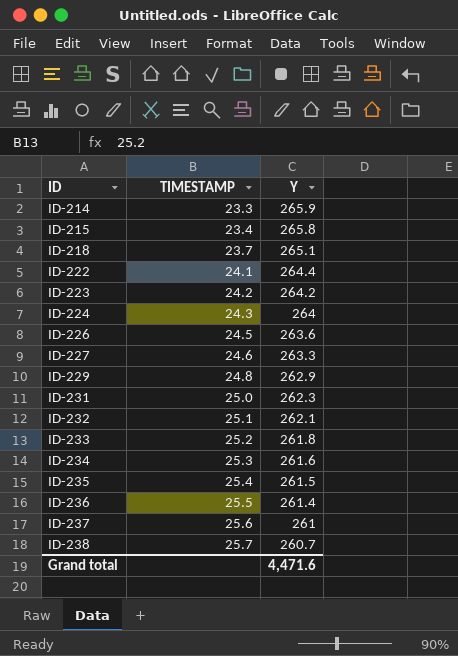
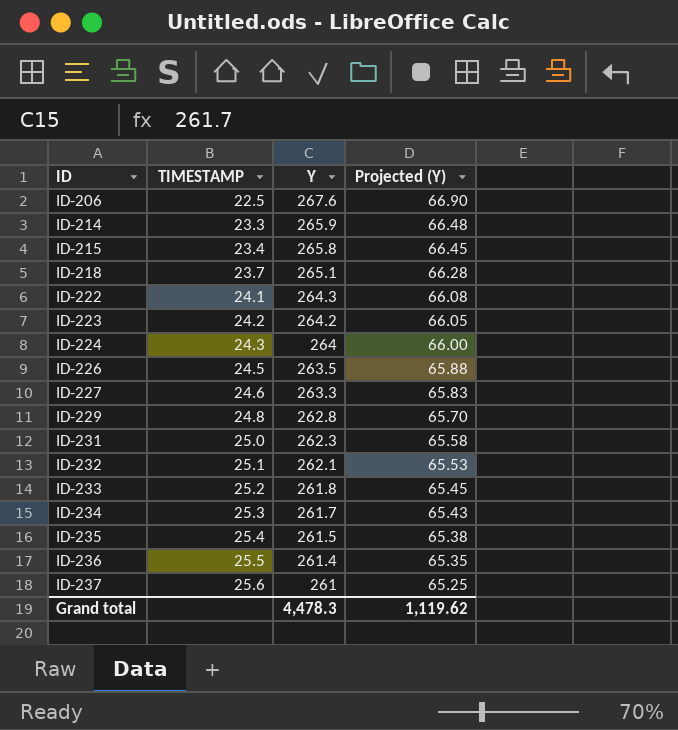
column Projected (Y) | formula: none -> [Y] * 0.25
row ID-238: 25.7 | 260.7 -> none
row ID-206: none -> 22.5 | 267.6 | 66.90
ID-222 | Y: 264.4 -> 264.3
ID-226 | Y: 263.6 -> 263.5
ID-229 | Y: 262.9 -> 262.8
ID-234 | Y: 261.6 -> 261.7
Grand total | Y: 4,471.6 -> 4,478.3

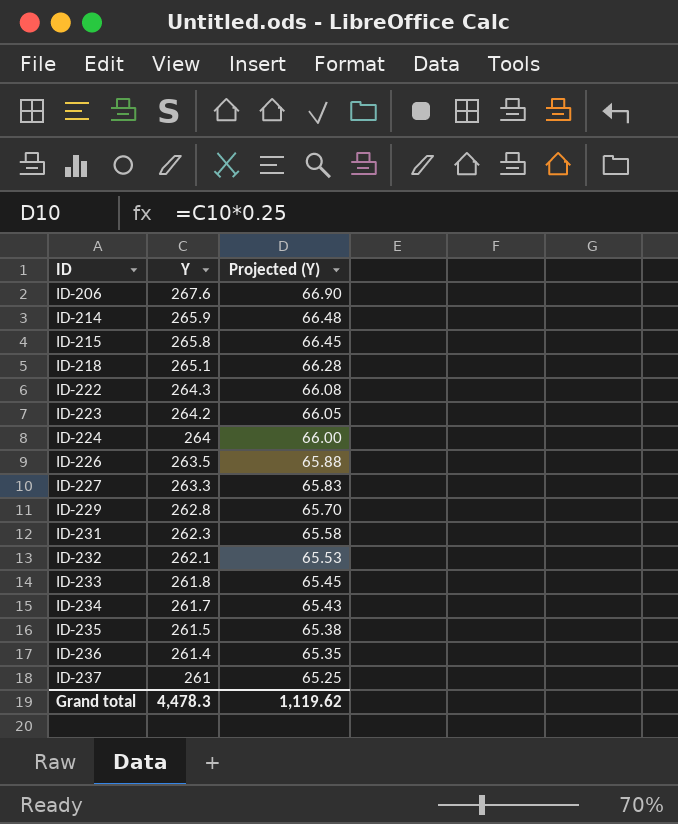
column TIMESTAMP | position: 2 -> none

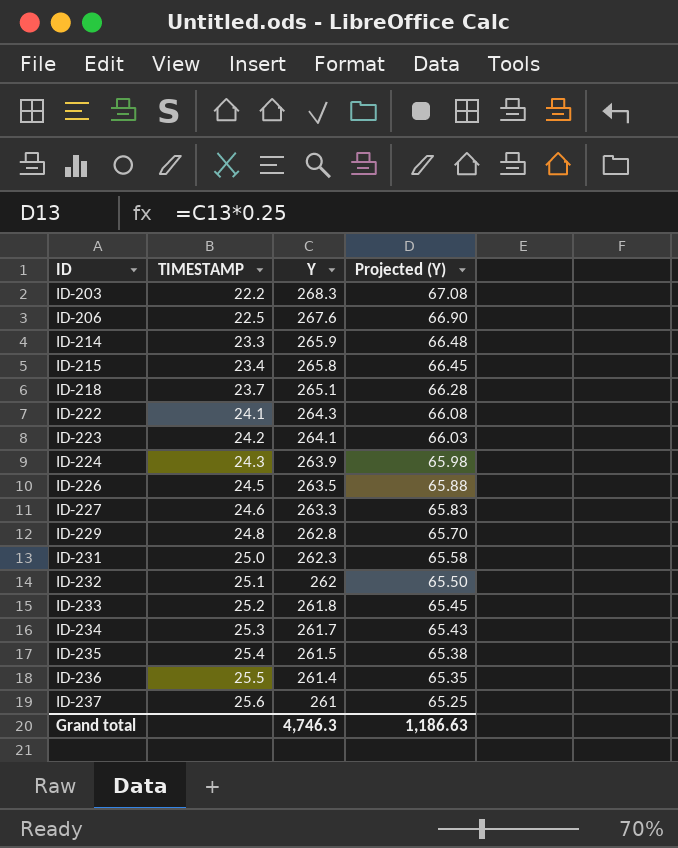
column TIMESTAMP | position: none -> 2
row ID-203: none -> 22.2 | 268.3 | 67.08
ID-223 | Y: 264.2 -> 264.1
ID-223 | Projected (Y): 66.05 -> 66.03
ID-224 | Y: 264 -> 263.9
ID-224 | Projected (Y): 66.00 -> 65.98
ID-232 | Y: 262.1 -> 262
ID-232 | Projected (Y): 65.53 -> 65.50
Grand total | Y: 4,478.3 -> 4,746.3
Grand total | Projected (Y): 1,119.62 -> 1,186.63

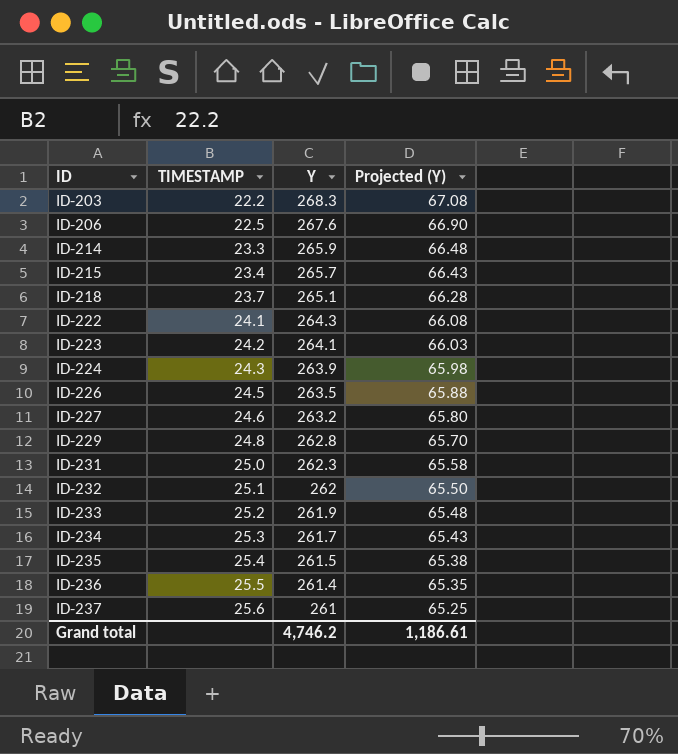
ID-215 | Y: 265.8 -> 265.7
ID-215 | Projected (Y): 66.45 -> 66.43
ID-227 | Y: 263.3 -> 263.2
ID-227 | Projected (Y): 65.83 -> 65.80
ID-233 | Y: 261.8 -> 261.9
ID-233 | Projected (Y): 65.45 -> 65.48
Grand total | Y: 4,746.3 -> 4,746.2
Grand total | Projected (Y): 1,186.63 -> 1,186.61

